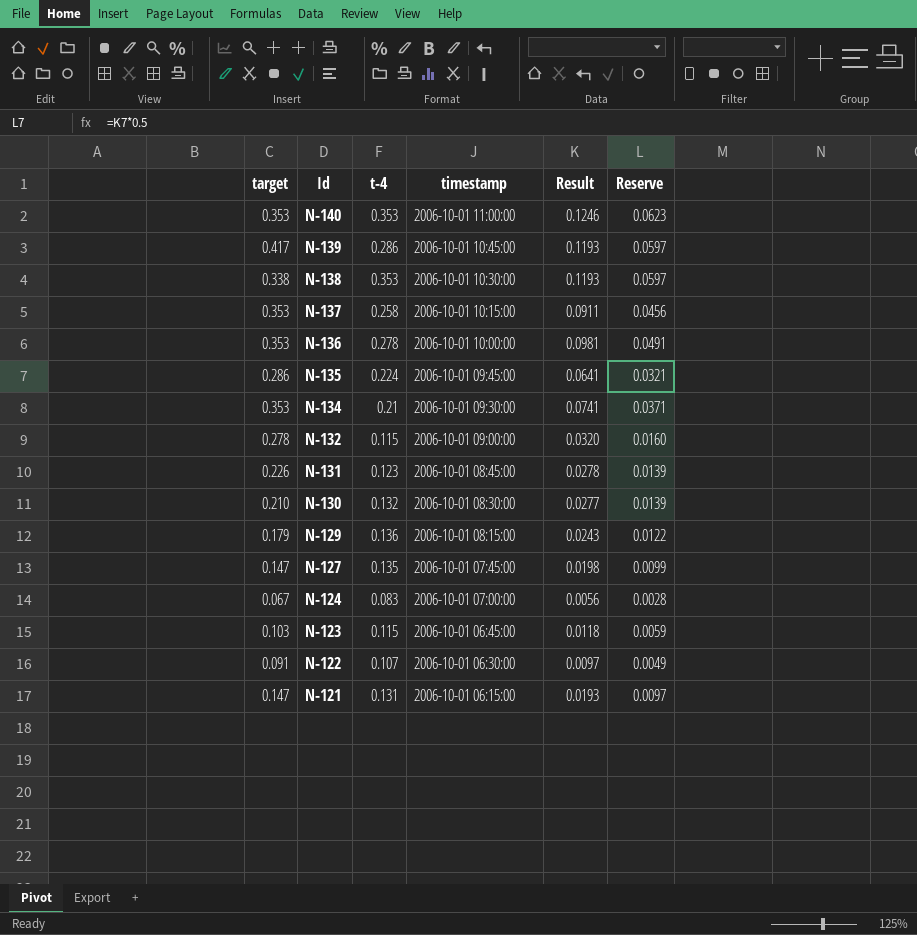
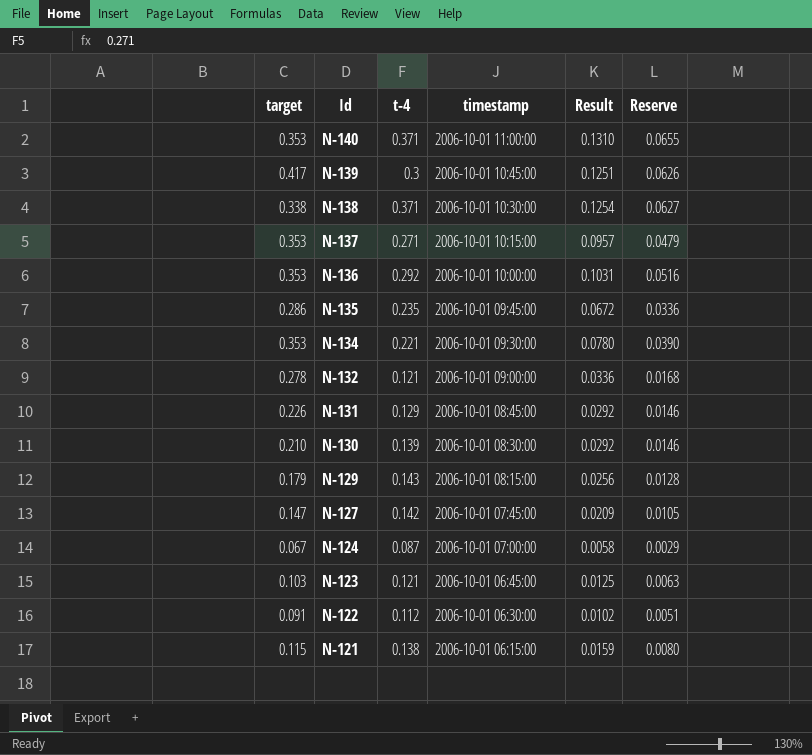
N-140 | t-4: 0.353 -> 0.371
N-140 | Result: 0.1246 -> 0.1310
N-140 | Reserve: 0.0623 -> 0.0655
N-139 | t-4: 0.286 -> 0.3
N-139 | Result: 0.1193 -> 0.1251
N-139 | Reserve: 0.0597 -> 0.0626
N-138 | t-4: 0.353 -> 0.371
N-138 | Result: 0.1193 -> 0.1254
N-138 | Reserve: 0.0597 -> 0.0627
N-137 | t-4: 0.258 -> 0.271
N-137 | Result: 0.0911 -> 0.0957
N-137 | Reserve: 0.0456 -> 0.0479
N-136 | t-4: 0.278 -> 0.292
N-136 | Result: 0.0981 -> 0.1031
N-136 | Reserve: 0.0491 -> 0.0516
N-135 | t-4: 0.224 -> 0.235
N-135 | Result: 0.0641 -> 0.0672
N-135 | Reserve: 0.0321 -> 0.0336
N-134 | t-4: 0.21 -> 0.221
N-134 | Result: 0.0741 -> 0.0780
N-134 | Reserve: 0.0371 -> 0.0390
N-132 | t-4: 0.115 -> 0.121
N-132 | Result: 0.0320 -> 0.0336
N-132 | Reserve: 0.0160 -> 0.0168
N-131 | t-4: 0.123 -> 0.129
N-131 | Result: 0.0278 -> 0.0292
N-131 | Reserve: 0.0139 -> 0.0146
N-130 | t-4: 0.132 -> 0.139
N-130 | Result: 0.0277 -> 0.0292
N-130 | Reserve: 0.0139 -> 0.0146
N-129 | t-4: 0.136 -> 0.143
N-129 | Result: 0.0243 -> 0.0256
N-129 | Reserve: 0.0122 -> 0.0128
N-127 | t-4: 0.135 -> 0.142
N-127 | Result: 0.0198 -> 0.0209
N-127 | Reserve: 0.0099 -> 0.0105
N-124 | t-4: 0.083 -> 0.087
N-124 | Result: 0.0056 -> 0.0058
N-124 | Reserve: 0.0028 -> 0.0029
N-123 | t-4: 0.115 -> 0.121
N-123 | Result: 0.0118 -> 0.0125
N-123 | Reserve: 0.0059 -> 0.0063
N-122 | t-4: 0.107 -> 0.112
N-122 | Result: 0.0097 -> 0.0102
N-122 | Reserve: 0.0049 -> 0.0051
N-121 | target: 0.147 -> 0.115
N-121 | t-4: 0.131 -> 0.138
N-121 | Result: 0.0193 -> 0.0159
N-121 | Reserve: 0.0097 -> 0.0080

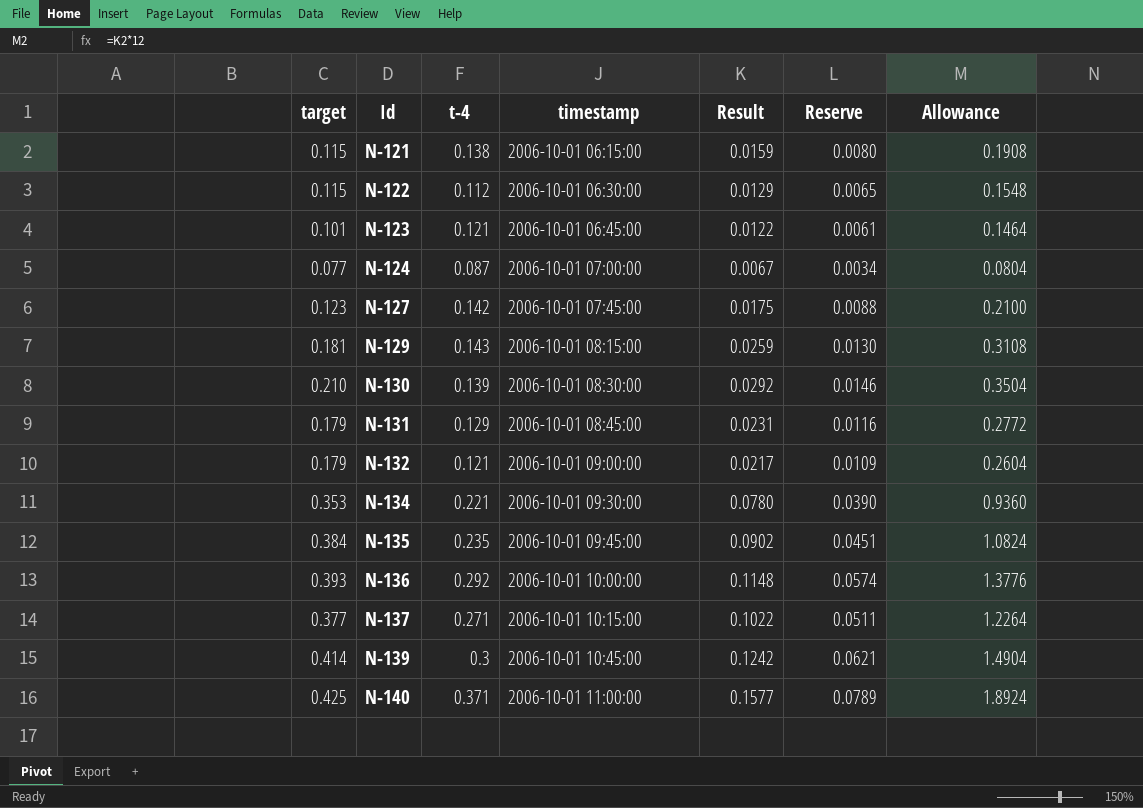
row order: Id descending -> Id ascending
column Allowance | formula: none -> [Result] * 12
row N-138: 0.338 | 0.371 | 2006-10-01 10:30:00 | 0.1254 | 0.0627 -> none
N-122 | target: 0.091 -> 0.115
N-122 | Result: 0.0102 -> 0.0129
N-122 | Reserve: 0.0051 -> 0.0065
N-123 | target: 0.103 -> 0.101
N-123 | Result: 0.0125 -> 0.0122
N-123 | Reserve: 0.0063 -> 0.0061
N-124 | target: 0.067 -> 0.077
N-124 | Result: 0.0058 -> 0.0067
N-124 | Reserve: 0.0029 -> 0.0034
N-127 | target: 0.147 -> 0.123
N-127 | Result: 0.0209 -> 0.0175
N-127 | Reserve: 0.0105 -> 0.0088
N-129 | target: 0.179 -> 0.181
N-129 | Result: 0.0256 -> 0.0259
N-129 | Reserve: 0.0128 -> 0.0130
N-131 | target: 0.226 -> 0.179
N-131 | Result: 0.0292 -> 0.0231
N-131 | Reserve: 0.0146 -> 0.0116
N-132 | target: 0.278 -> 0.179
N-132 | Result: 0.0336 -> 0.0217
N-132 | Reserve: 0.0168 -> 0.0109
N-135 | target: 0.286 -> 0.384
N-135 | Result: 0.0672 -> 0.0902
N-135 | Reserve: 0.0336 -> 0.0451
N-136 | target: 0.353 -> 0.393
N-136 | Result: 0.1031 -> 0.1148
N-136 | Reserve: 0.0516 -> 0.0574
N-137 | target: 0.353 -> 0.377
N-137 | Result: 0.0957 -> 0.1022
N-137 | Reserve: 0.0479 -> 0.0511
N-139 | target: 0.417 -> 0.414
N-139 | Result: 0.1251 -> 0.1242
N-139 | Reserve: 0.0626 -> 0.0621
N-140 | target: 0.353 -> 0.425
N-140 | Result: 0.1310 -> 0.1577
N-140 | Reserve: 0.0655 -> 0.0789

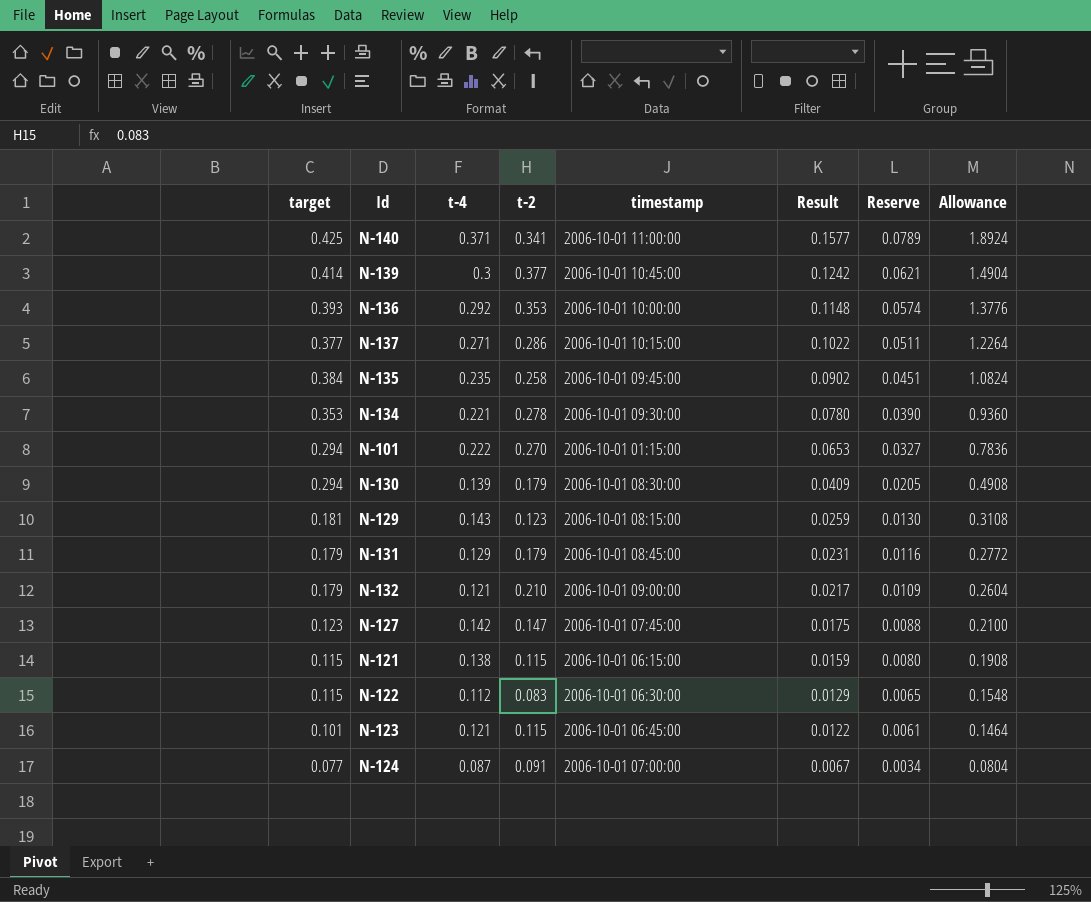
row order: Id ascending -> Result descending
column t-2 | position: none -> 4
row N-101: none -> 0.294 | 0.222 | 0.270 | 2006-10-01 01:15:00 | 0.0653 | 0.0327 | 0.7836
N-130 | target: 0.210 -> 0.294
N-130 | Result: 0.0292 -> 0.0409
N-130 | Reserve: 0.0146 -> 0.0205
N-130 | Allowance: 0.3504 -> 0.4908

